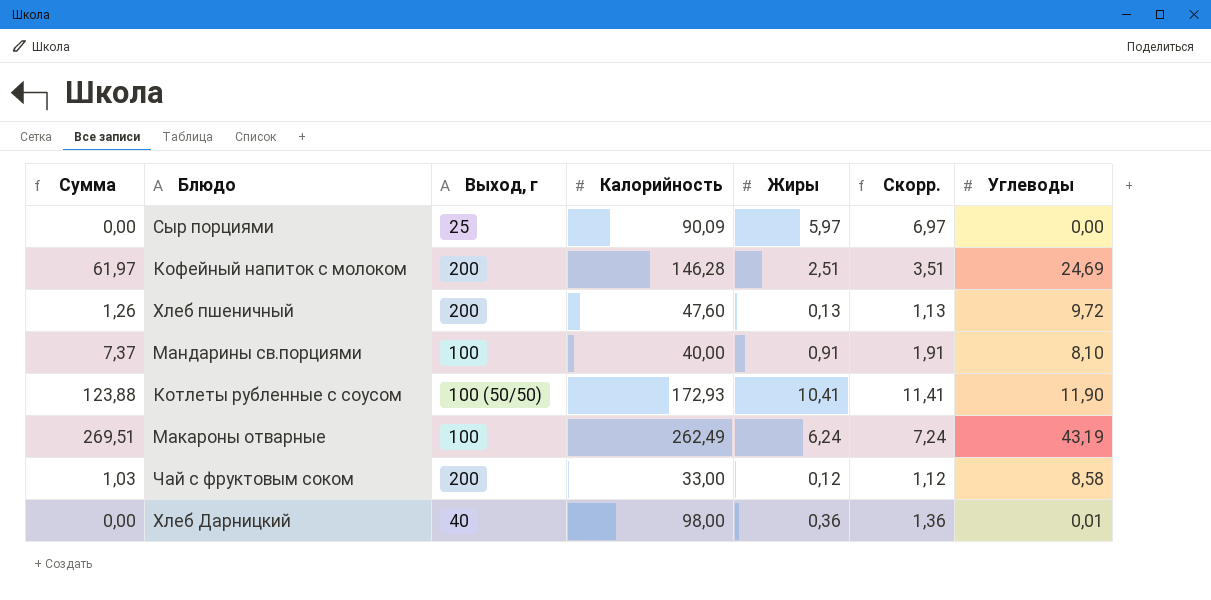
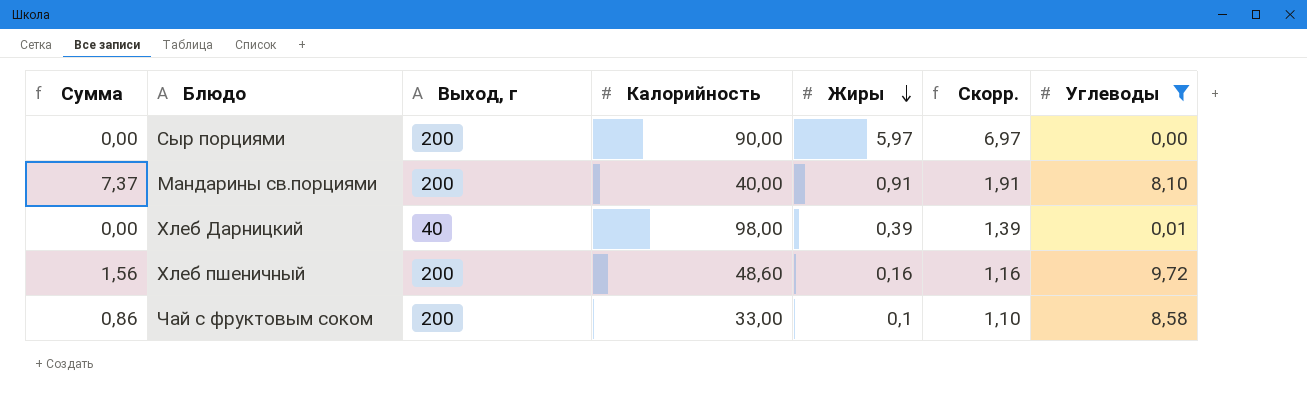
filter: none -> Углеводы <= 9,72
row order: none -> Жиры descending
Сыр порциями | Выход, г: 25 -> 200
Сыр порциями | Калорийность: 90,09 -> 90,00
Мандарины св.порциями | Выход, г: 100 -> 200
Хлеб Дарницкий | Жиры: 0,36 -> 0,39
Хлеб Дарницкий | Скорр.: 1,36 -> 1,39
Хлеб пшеничный | Сумма: 1,26 -> 1,56
Хлеб пшеничный | Калорийность: 47,60 -> 48,60
Хлеб пшеничный | Жиры: 0,13 -> 0,16
Хлеб пшеничный | Скорр.: 1,13 -> 1,16
Чай с фруктовым соком | Сумма: 1,03 -> 0,86
Чай с фруктовым соком | Жиры: 0,12 -> 0,1
Чай с фруктовым соком | Скорр.: 1,12 -> 1,10

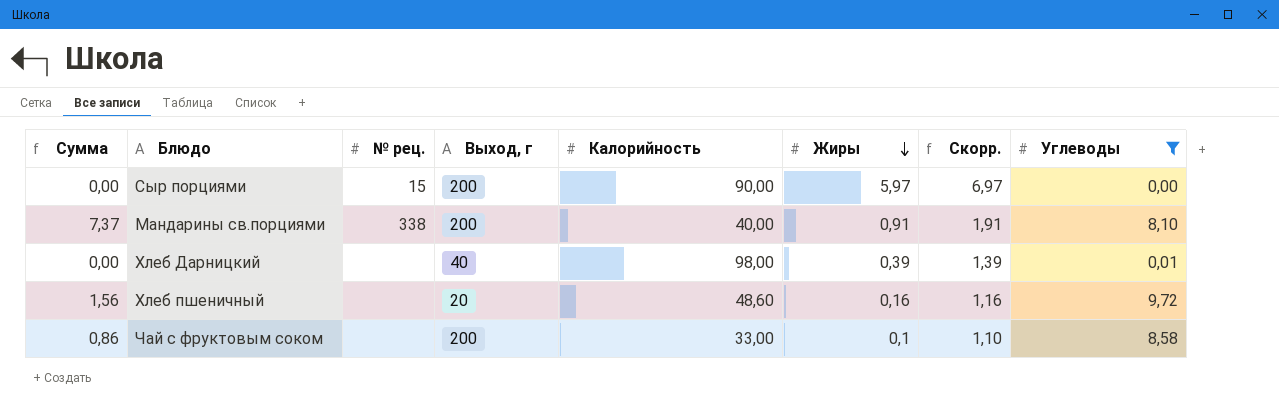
column № рец. | position: none -> 3
Хлеб пшеничный | Выход, г: 200 -> 20

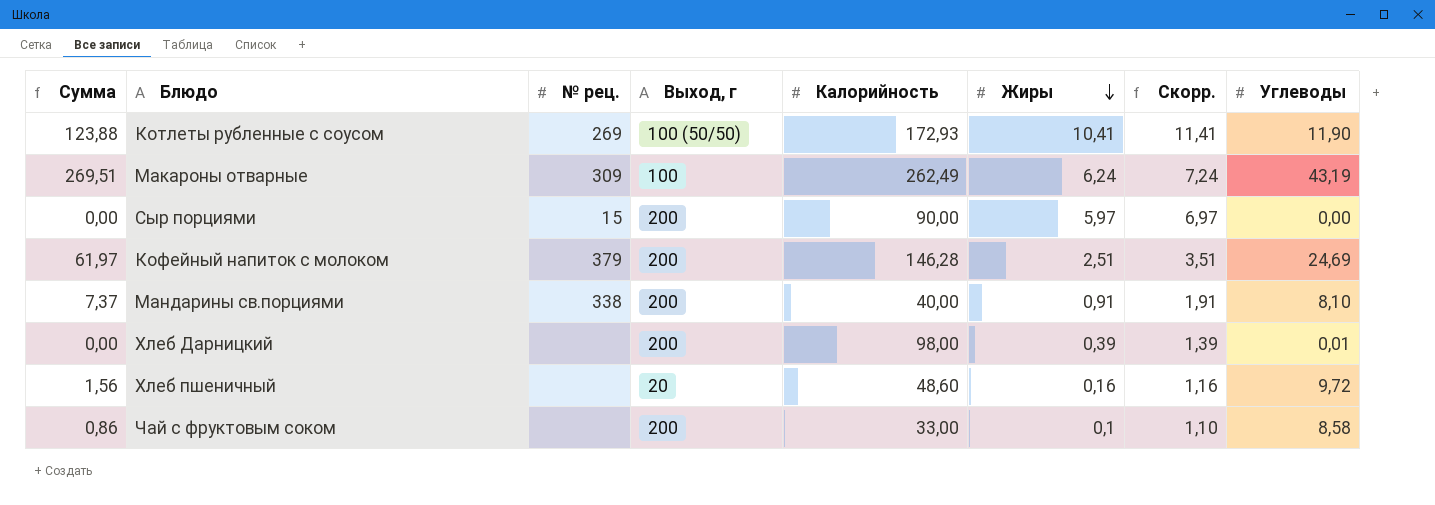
filter: Углеводы <= 9,72 -> none
Хлеб Дарницкий | Выход, г: 40 -> 200

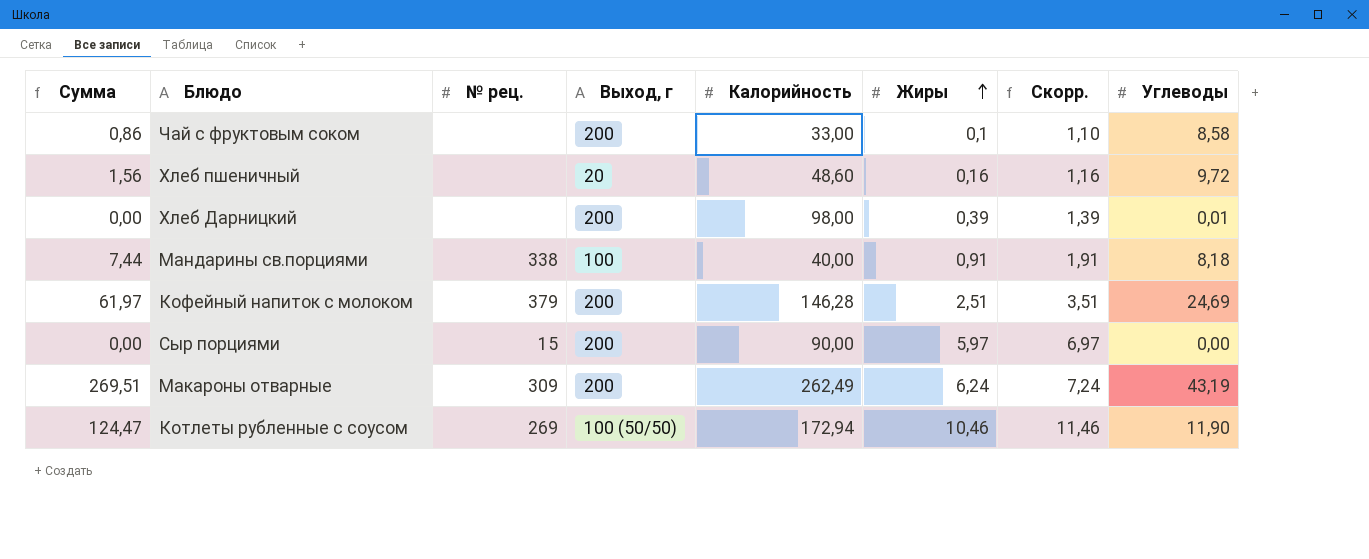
row order: Жиры descending -> Жиры ascending
Мандарины св.порциями | Сумма: 7,37 -> 7,44
Мандарины св.порциями | Выход, г: 200 -> 100
Мандарины св.порциями | Углеводы: 8,10 -> 8,18
Макароны отварные | Выход, г: 100 -> 200
Котлеты рубленные с соусом | Сумма: 123,88 -> 124,47
Котлеты рубленные с соусом | Калорийность: 172,93 -> 172,94
Котлеты рубленные с соусом | Жиры: 10,41 -> 10,46
Котлеты рубленные с соусом | Скорр.: 11,41 -> 11,46

